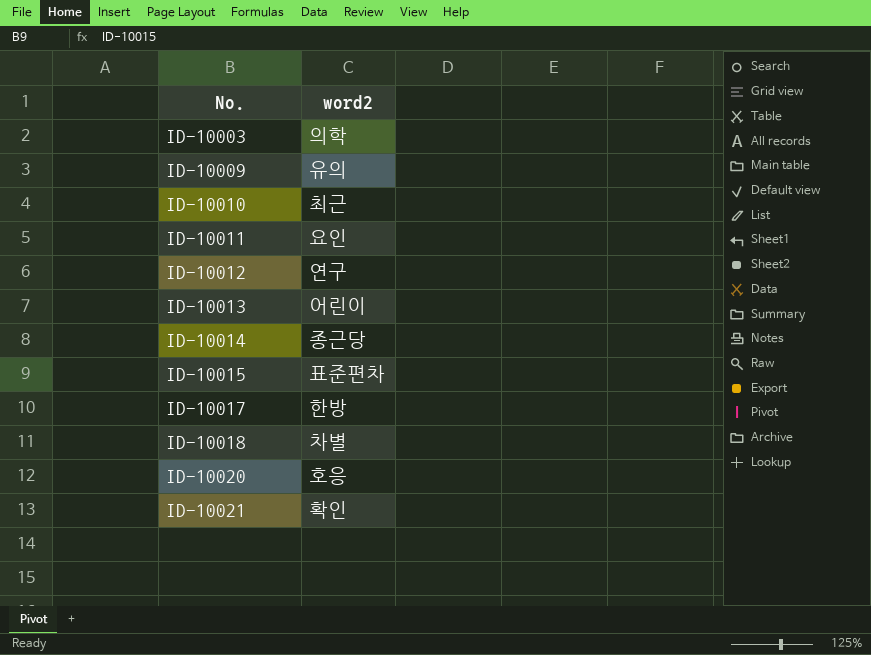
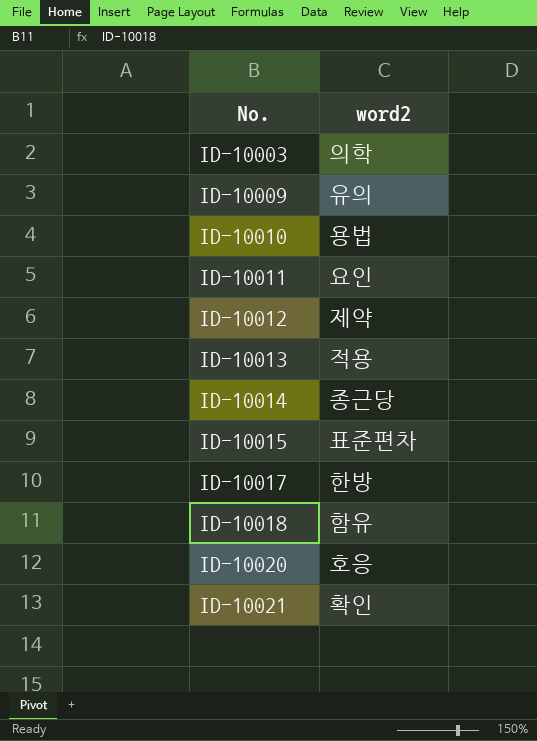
ID-10010 | word2: 최근 -> 용법
ID-10012 | word2: 연구 -> 제약
ID-10013 | word2: 어린이 -> 적용
ID-10018 | word2: 차별 -> 함유

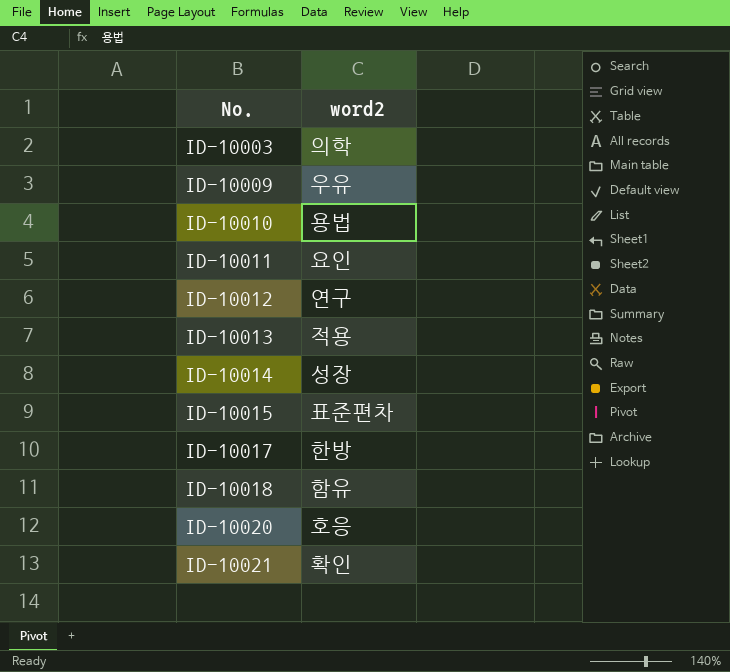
ID-10009 | word2: 유의 -> 우유
ID-10012 | word2: 제약 -> 연구
ID-10014 | word2: 종근당 -> 성장

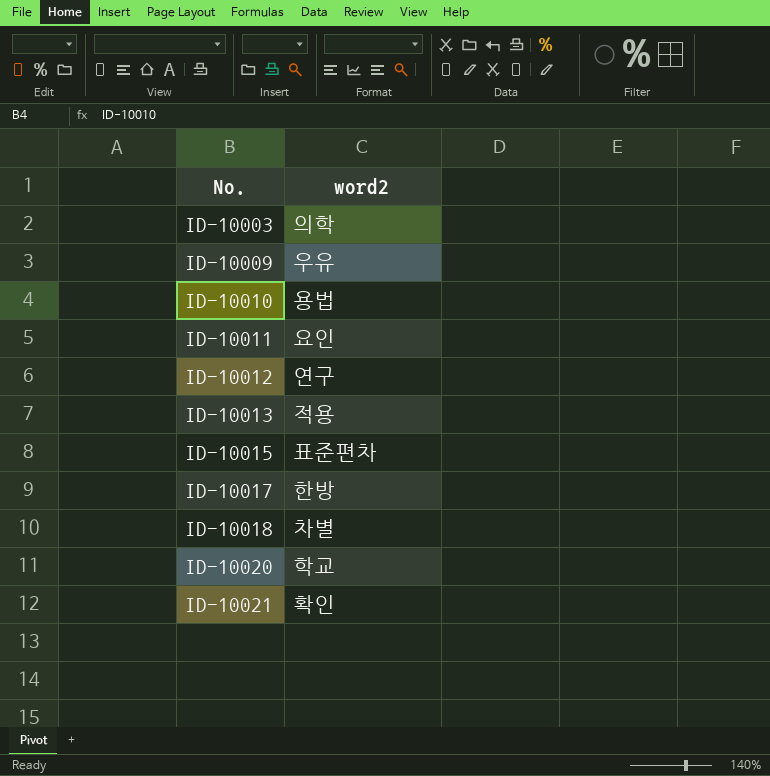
row ID-10014: 성장 -> none
ID-10018 | word2: 함유 -> 차별
ID-10020 | word2: 호응 -> 학교

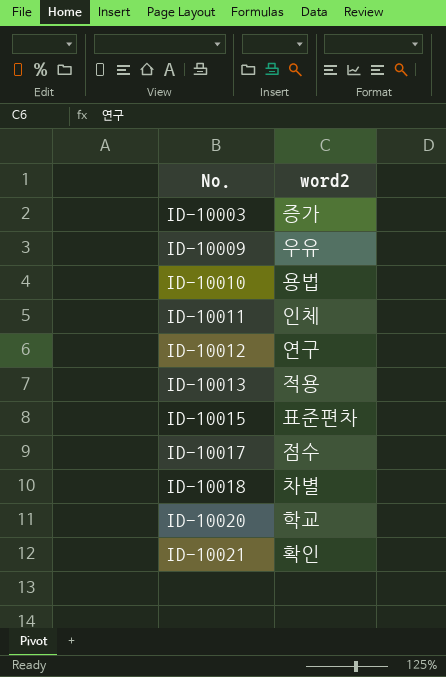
ID-10003 | word2: 의학 -> 증가
ID-10011 | word2: 요인 -> 인체
ID-10017 | word2: 한방 -> 점수

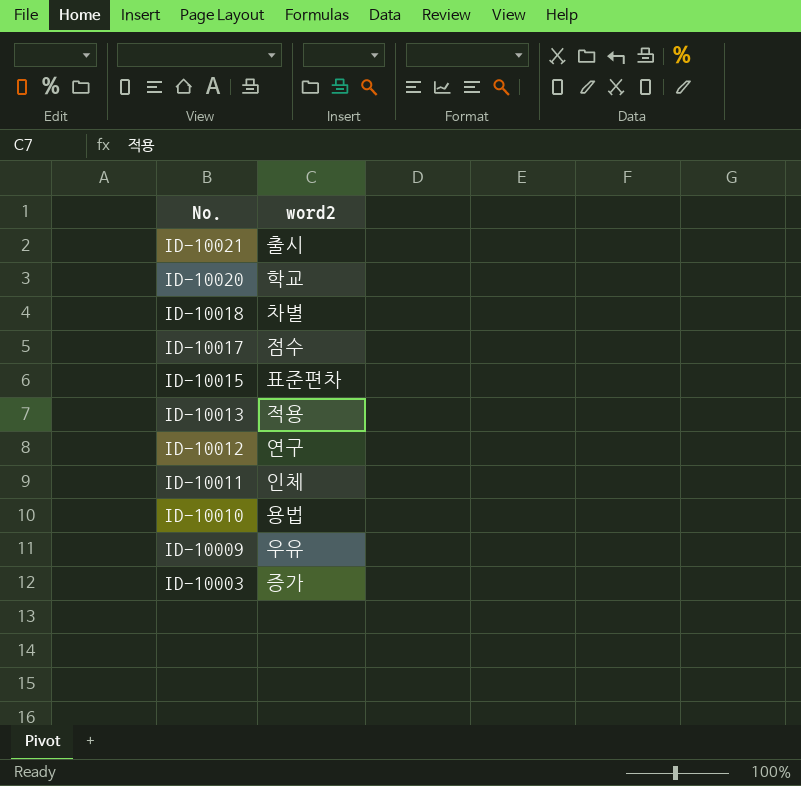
row order: No. ascending -> No. descending
ID-10021 | word2: 확인 -> 출시

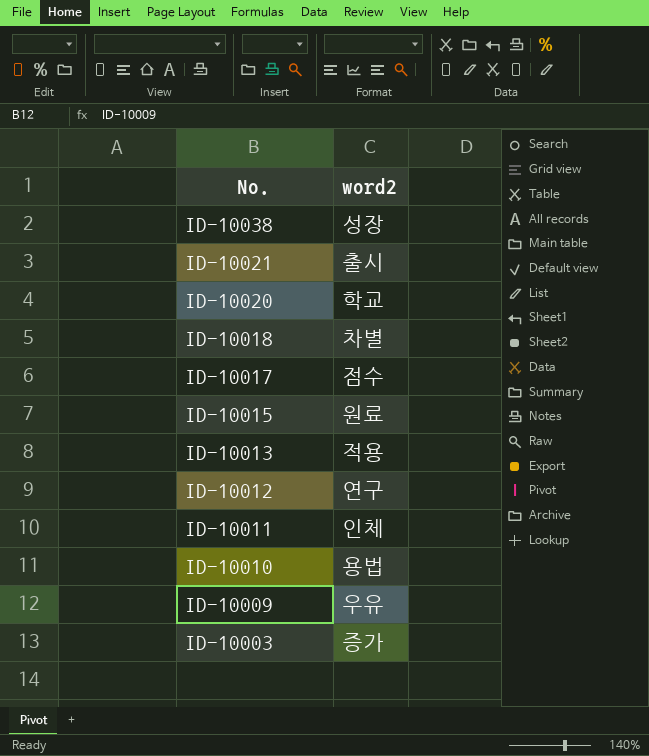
row ID-10038: none -> 성장
ID-10015 | word2: 표준편차 -> 원료

